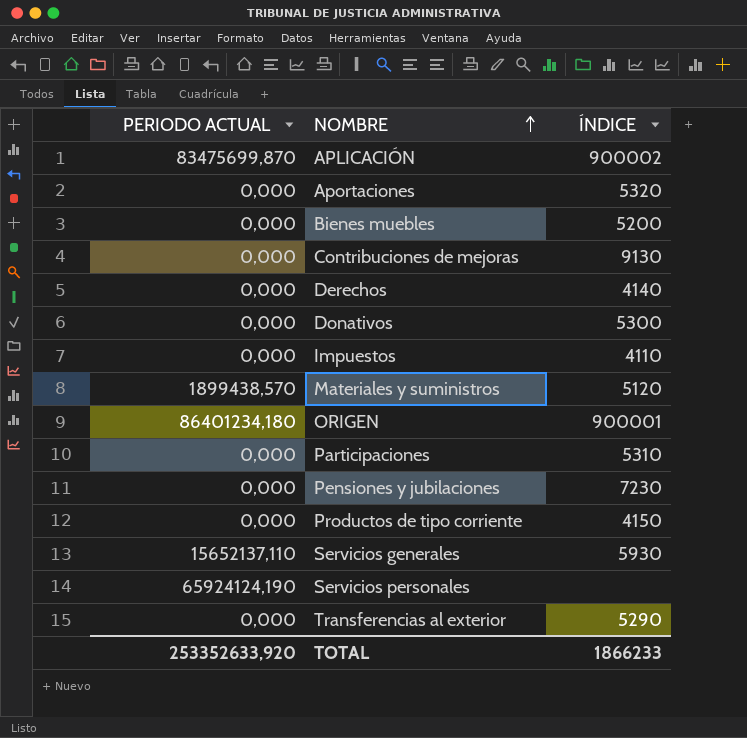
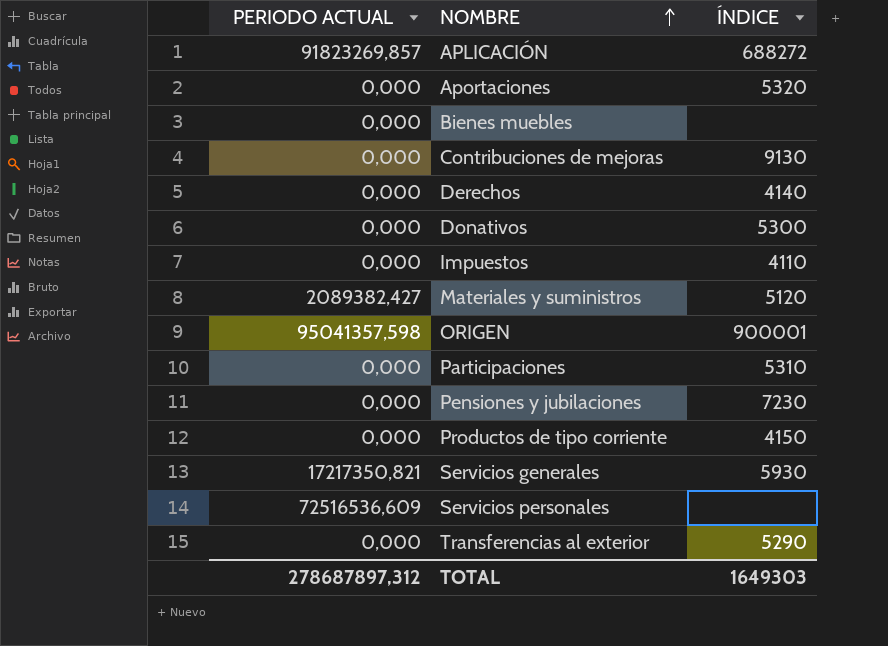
APLICACIÓN | PERIODO ACTUAL: 83475699,870 -> 91823269,857
APLICACIÓN | ÍNDICE: 900002 -> 688272
Bienes muebles | ÍNDICE: 5200 -> none
Materiales y suministros | PERIODO ACTUAL: 1899438,570 -> 2089382,427
ORIGEN | PERIODO ACTUAL: 86401234,180 -> 95041357,598
Servicios generales | PERIODO ACTUAL: 15652137,110 -> 17217350,821
Servicios personales | PERIODO ACTUAL: 65924124,190 -> 72516536,609
TOTAL | PERIODO ACTUAL: 253352633,920 -> 278687897,312
TOTAL | ÍNDICE: 1866233 -> 1649303

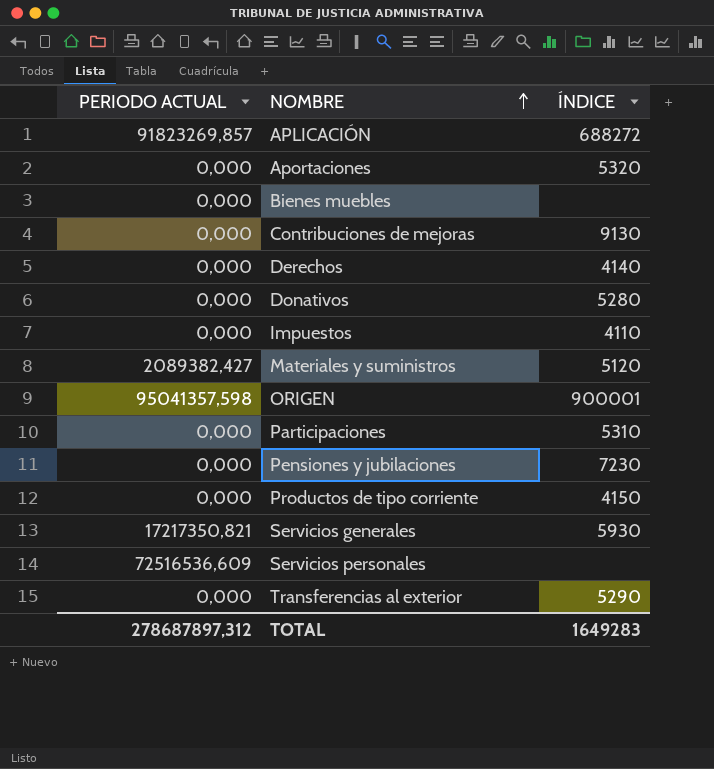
Donativos | ÍNDICE: 5300 -> 5280
TOTAL | ÍNDICE: 1649303 -> 1649283

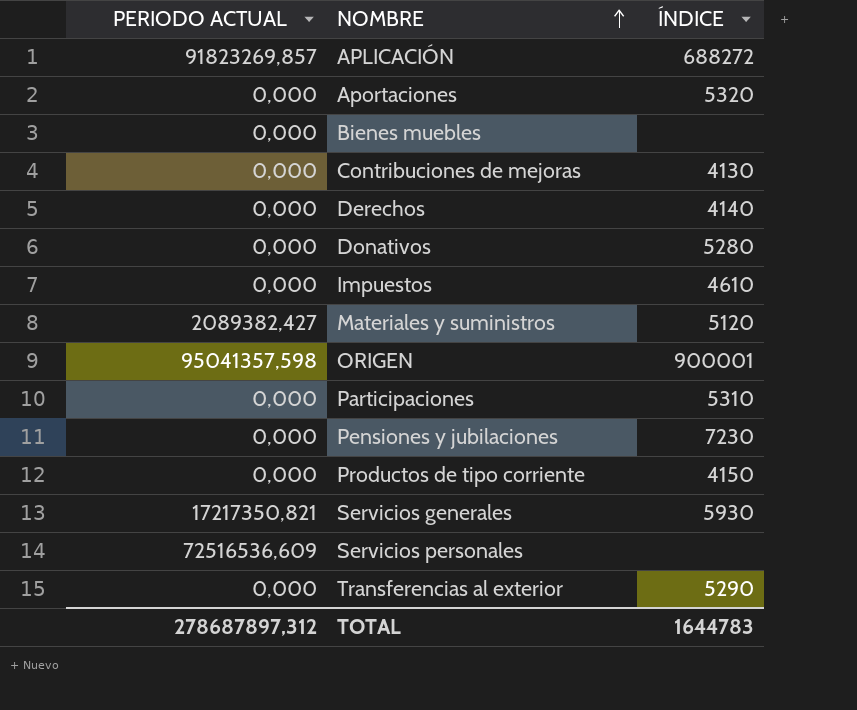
Contribuciones de mejoras | ÍNDICE: 9130 -> 4130
Impuestos | ÍNDICE: 4110 -> 4610
TOTAL | ÍNDICE: 1649283 -> 1644783

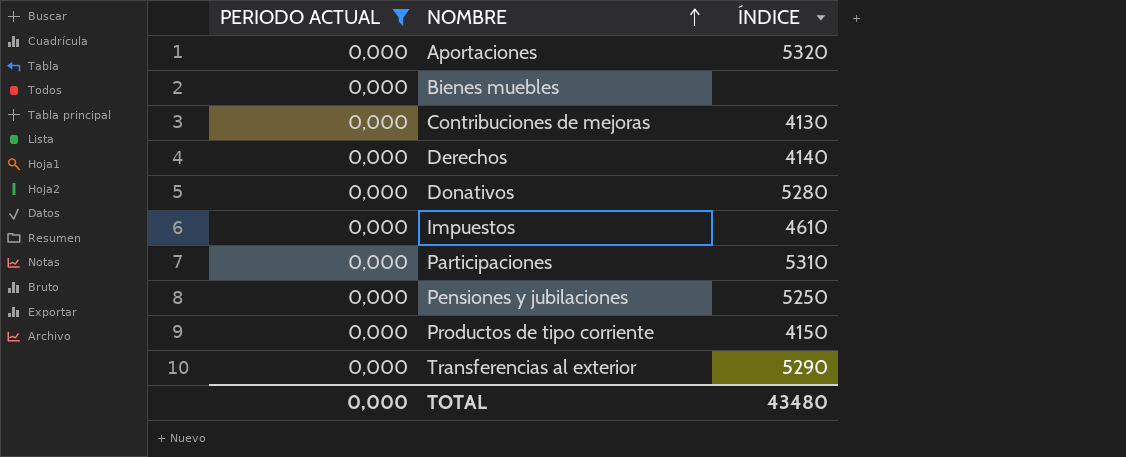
filter: none -> PERIODO ACTUAL = 0,000
Pensiones y jubilaciones | ÍNDICE: 7230 -> 5250
TOTAL | PERIODO ACTUAL: 278687897,312 -> 0,000
TOTAL | ÍNDICE: 1644783 -> 43480

